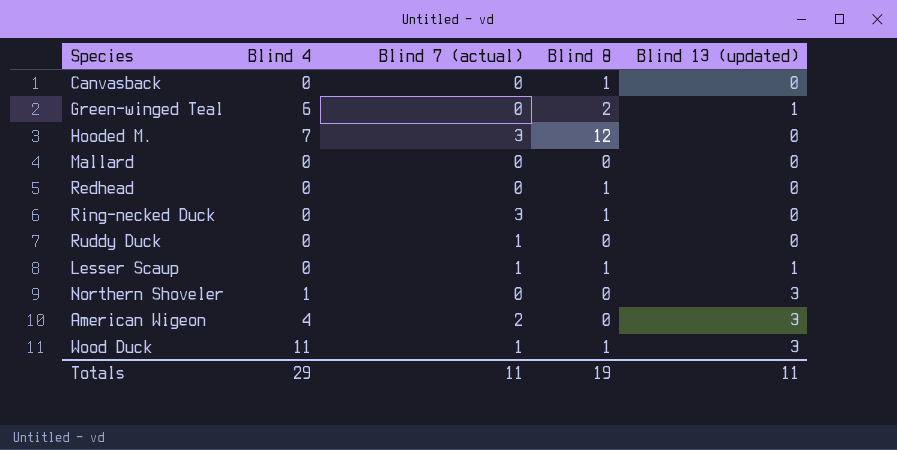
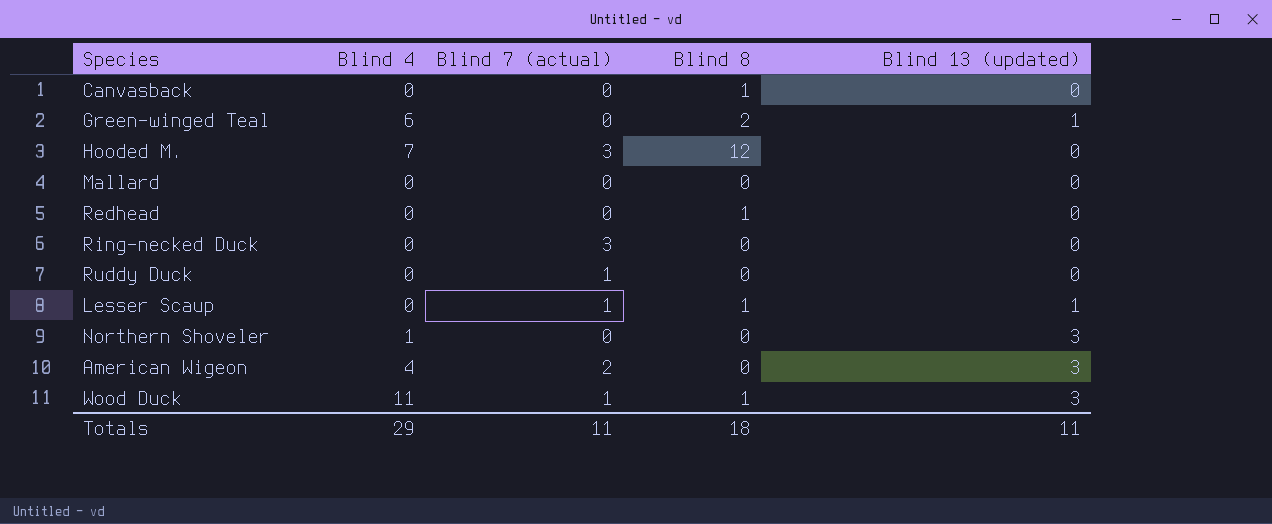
Ring-necked Duck | Blind 8: 1 -> 0
Totals | Blind 8: 19 -> 18

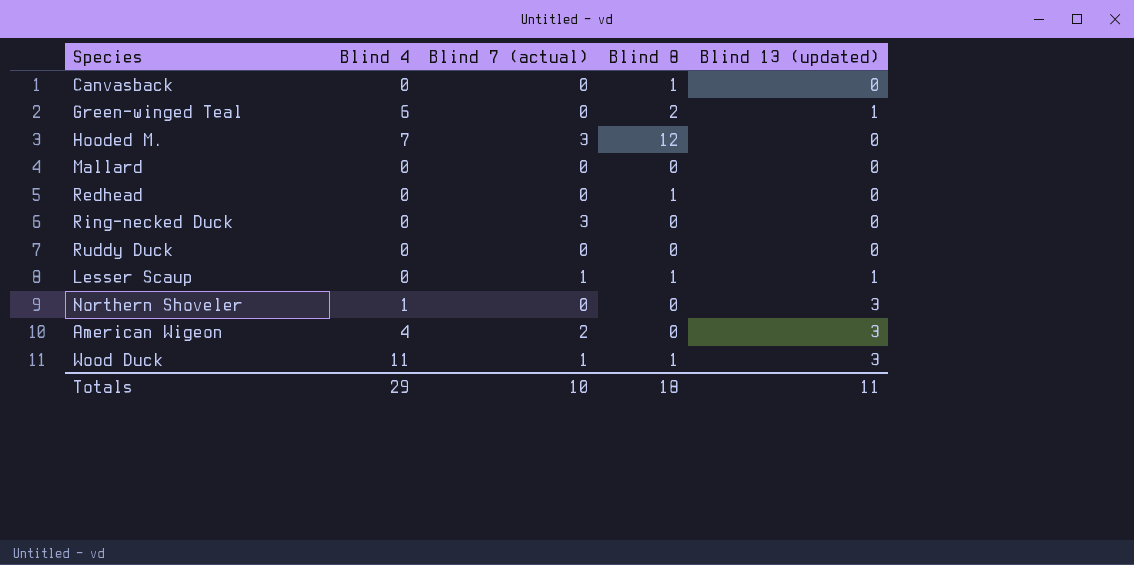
Ruddy Duck | Blind 7 (actual): 1 -> 0
Totals | Blind 7 (actual): 11 -> 10

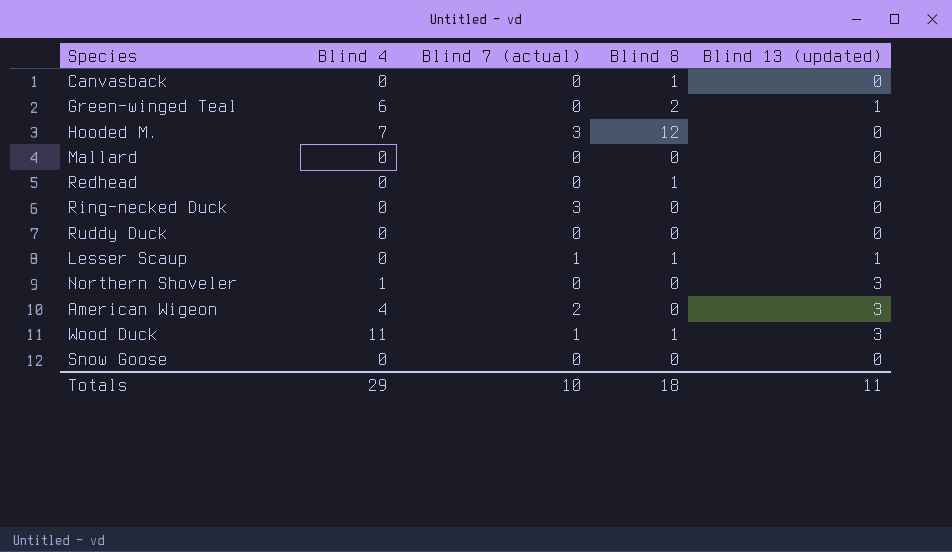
row Snow Goose: none -> 0 | 0 | 0 | 0

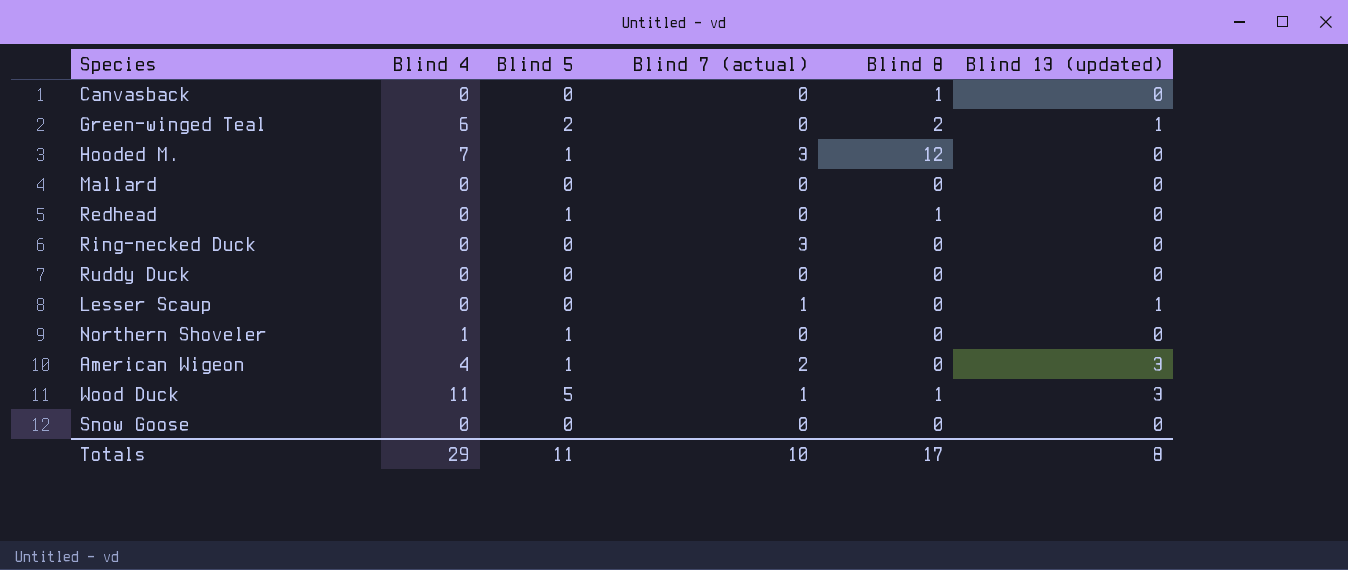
column Blind 5 | position: none -> 3
Lesser Scaup | Blind 8: 1 -> 0
Northern Shoveler | Blind 13 (updated): 3 -> 0
Totals | Blind 8: 18 -> 17
Totals | Blind 13 (updated): 11 -> 8

